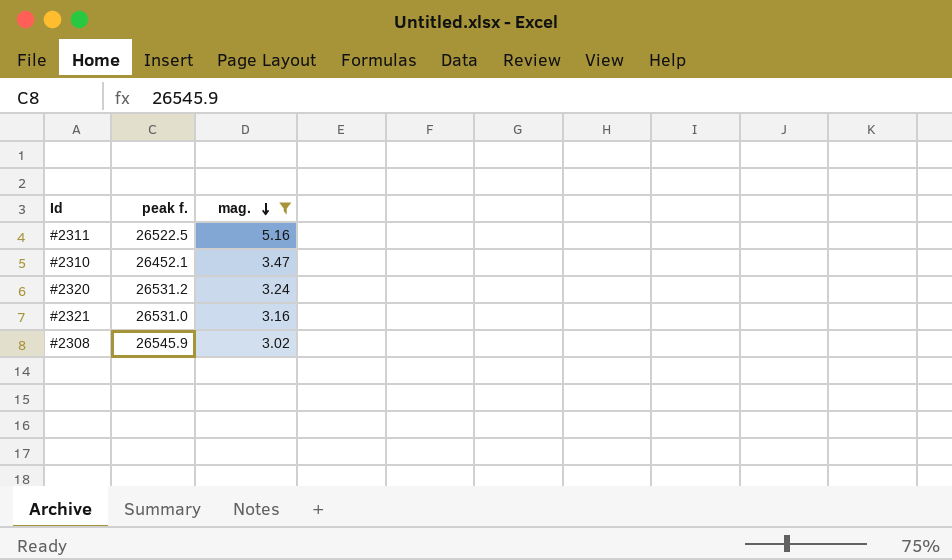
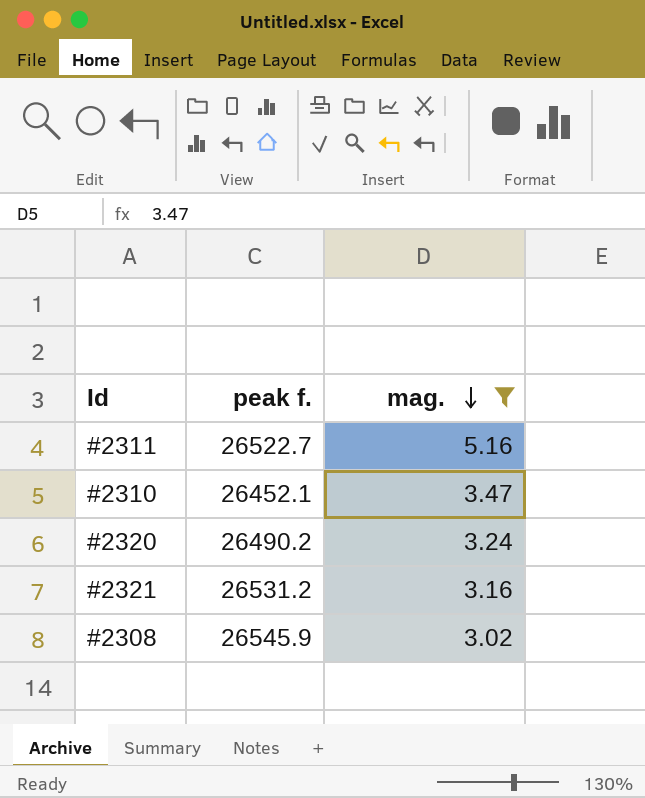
#2311 | peak f.: 26522.5 -> 26522.7
#2320 | peak f.: 26531.2 -> 26490.2
#2321 | peak f.: 26531.0 -> 26531.2

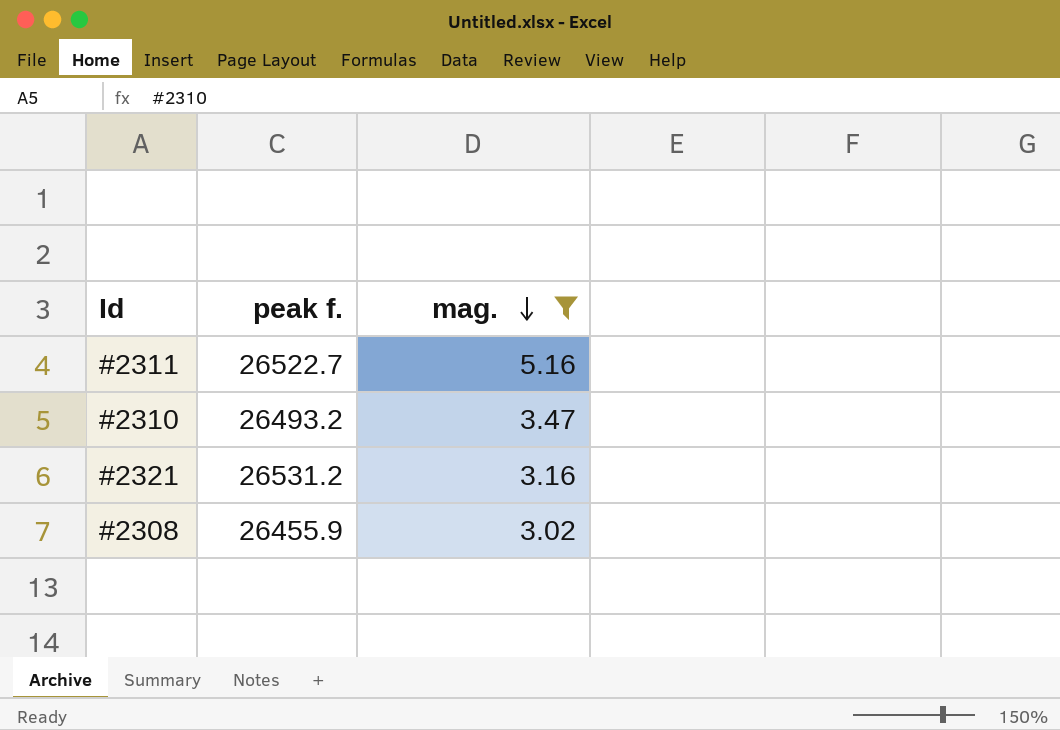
row #2320: 26490.2 | 3.24 -> none
#2310 | peak f.: 26452.1 -> 26493.2
#2308 | peak f.: 26545.9 -> 26455.9

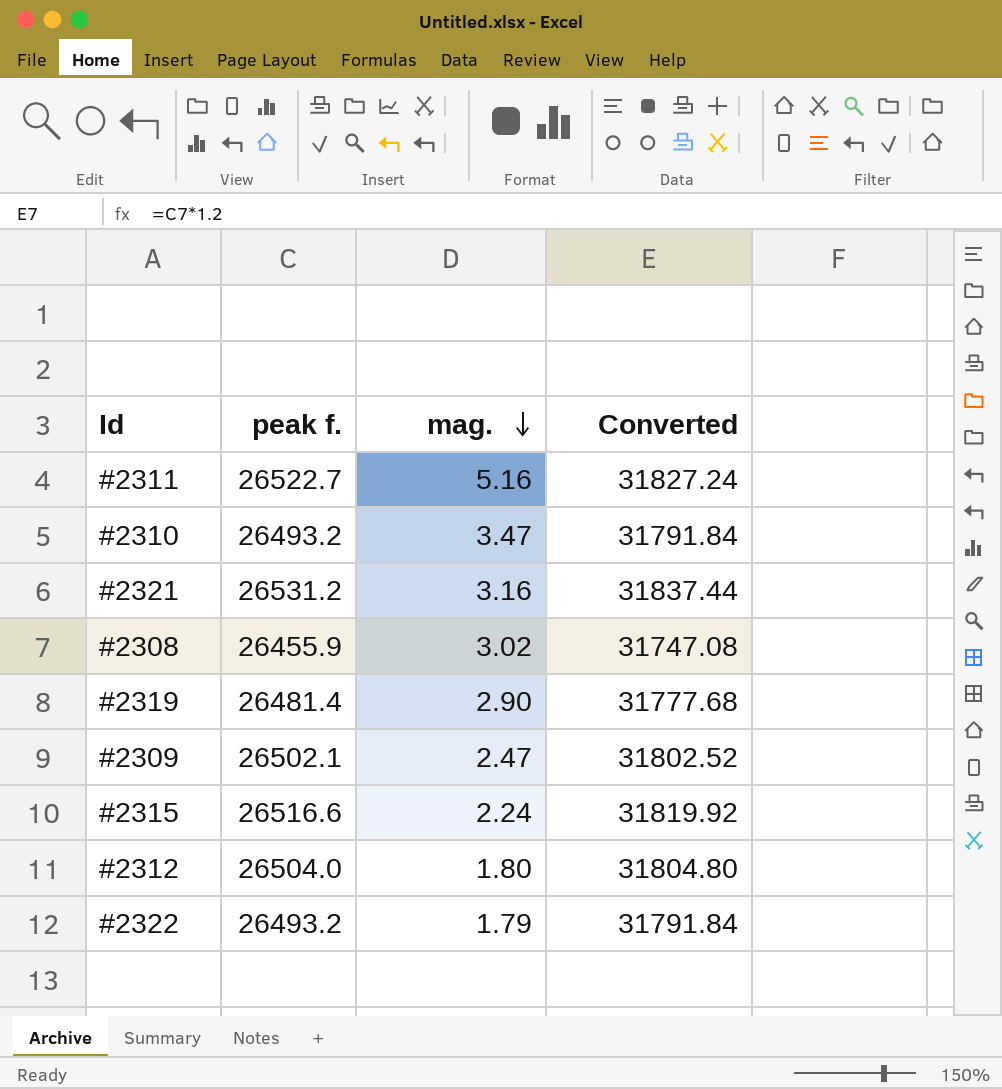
filter: mag. >= 3.02 -> none
column Converted | formula: none -> [peak f.] * 1.2

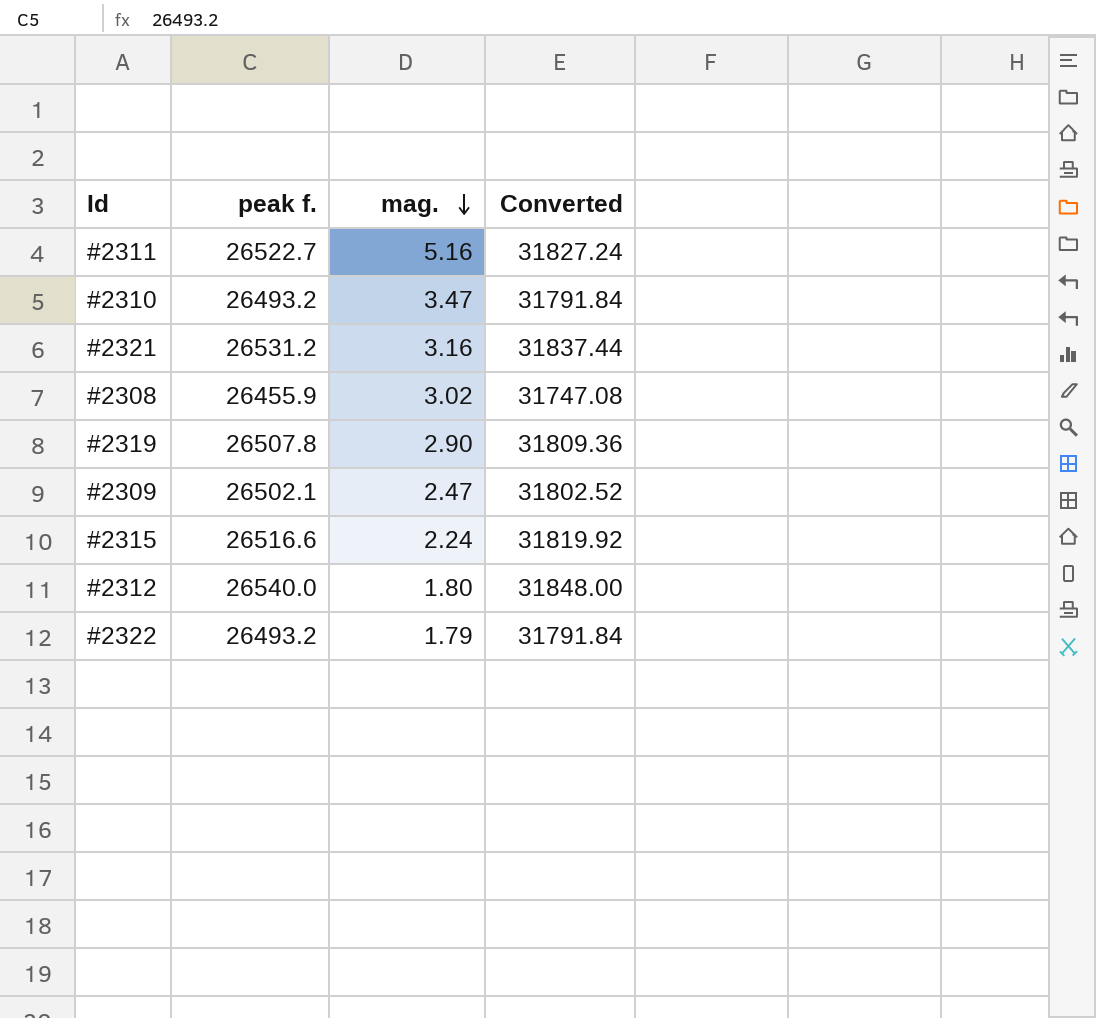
#2319 | peak f.: 26481.4 -> 26507.8
#2319 | Converted: 31777.68 -> 31809.36
#2312 | peak f.: 26504.0 -> 26540.0
#2312 | Converted: 31804.80 -> 31848.00

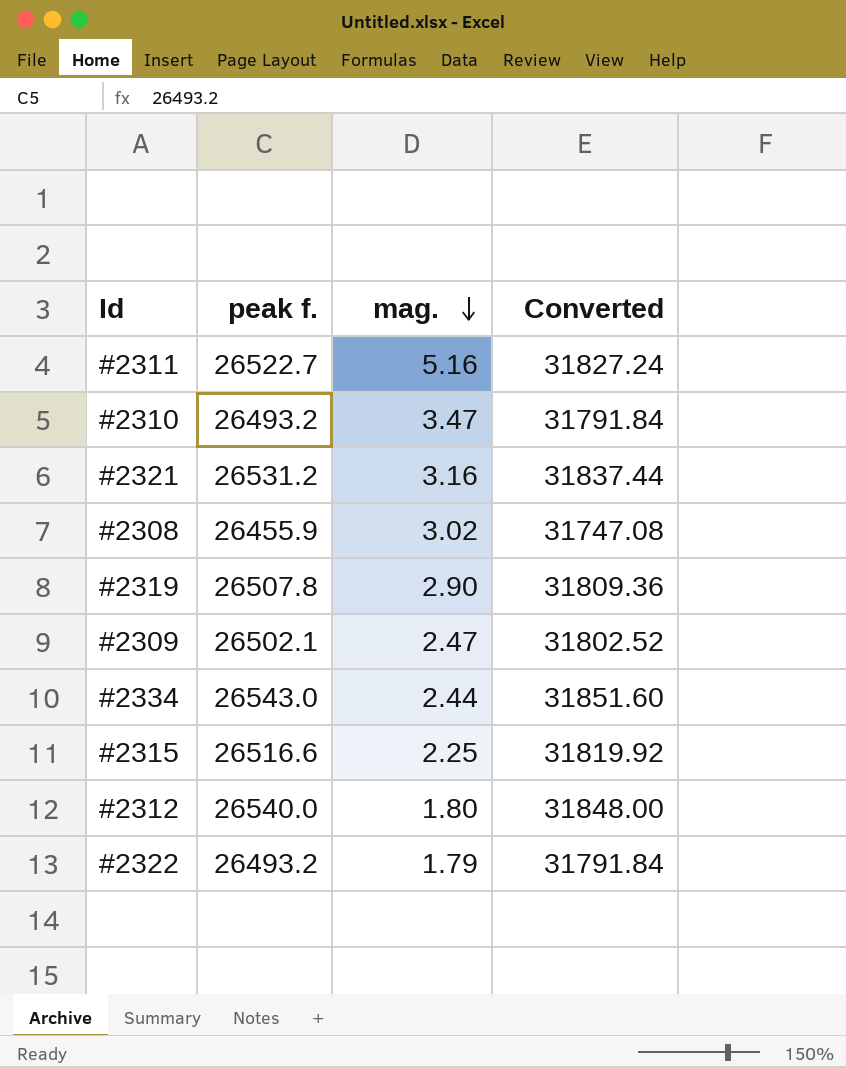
row #2334: none -> 26543.0 | 2.44 | 31851.60
#2315 | mag.: 2.24 -> 2.25

